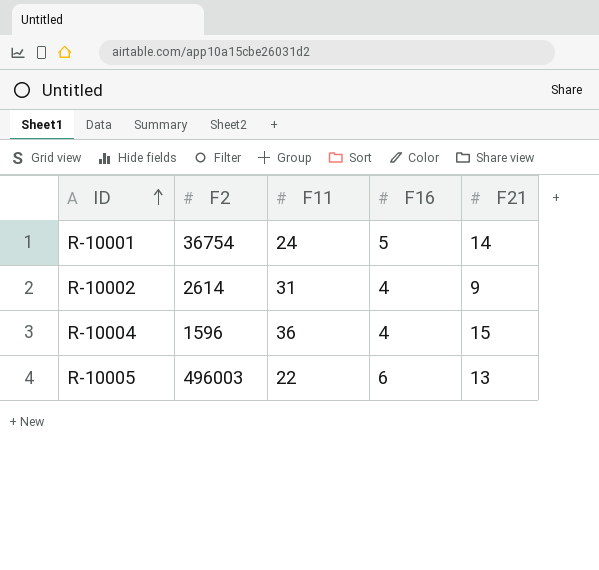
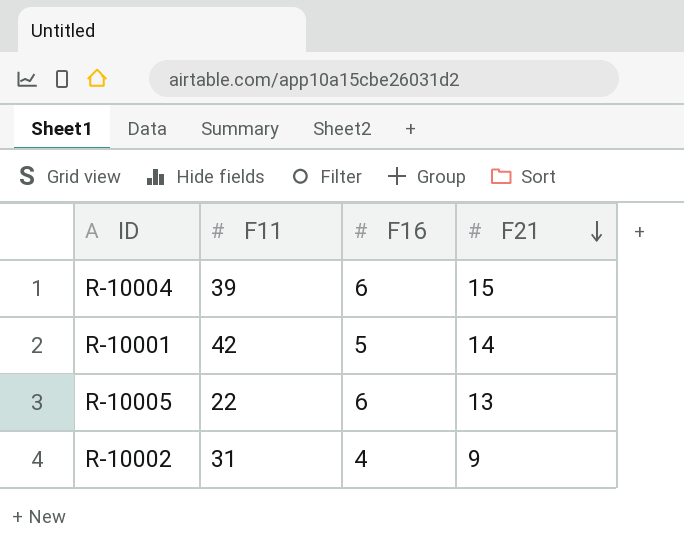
row order: ID ascending -> F21 descending
column F2 | position: 2 -> none
R-10004 | F11: 36 -> 39
R-10004 | F16: 4 -> 6
R-10001 | F11: 24 -> 42

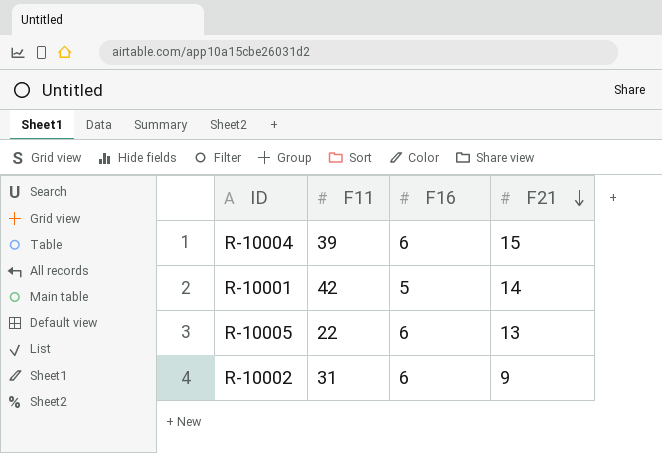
R-10002 | F16: 4 -> 6

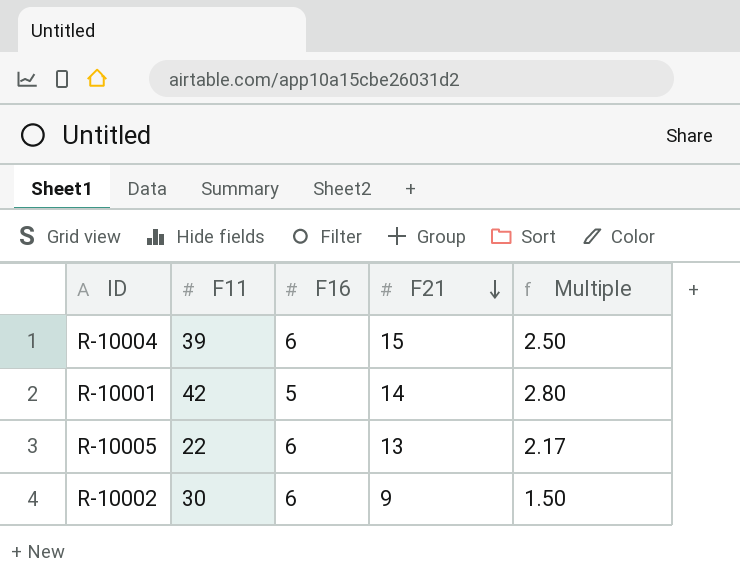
column Multiple | formula: none -> [F21] / [F16]
R-10002 | F11: 31 -> 30

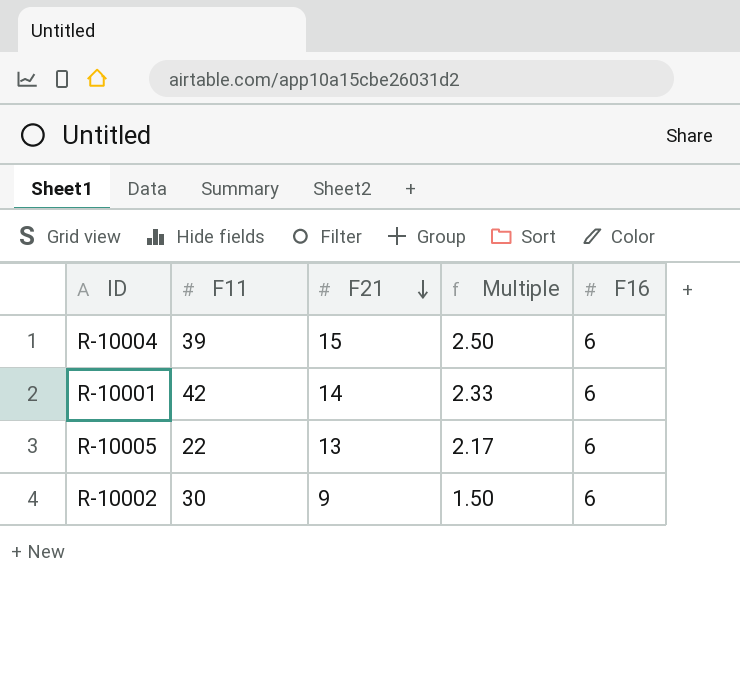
column F16 | position: 3 -> 5
R-10001 | Multiple: 2.80 -> 2.33
R-10001 | F16: 5 -> 6

